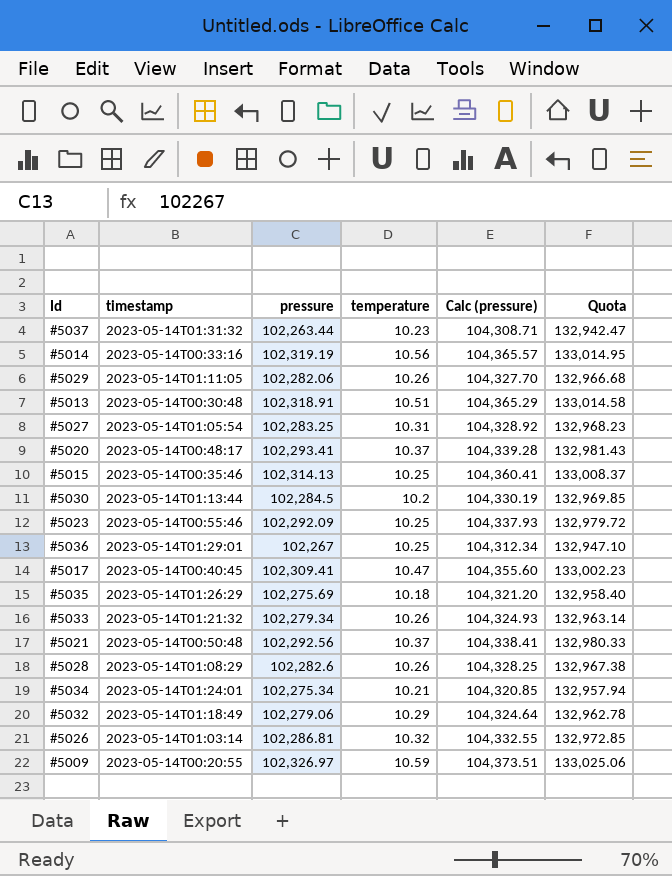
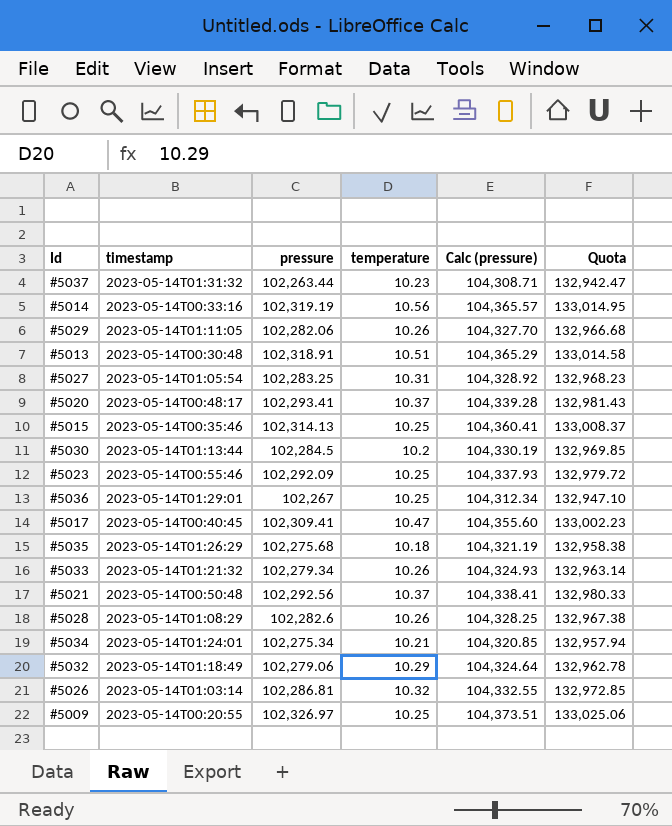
#5035 | pressure: 102,275.69 -> 102,275.68
#5035 | Calc (pressure): 104,321.20 -> 104,321.19
#5035 | Quota: 132,958.40 -> 132,958.38
#5009 | temperature: 10.59 -> 10.25

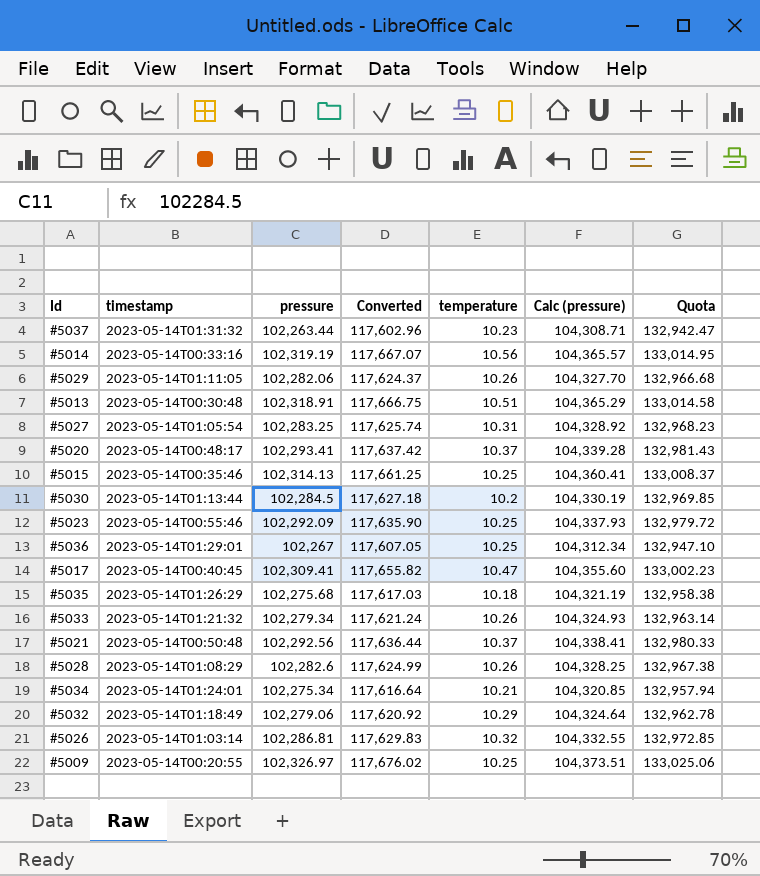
column Converted | formula: none -> [pressure] * 1.15

